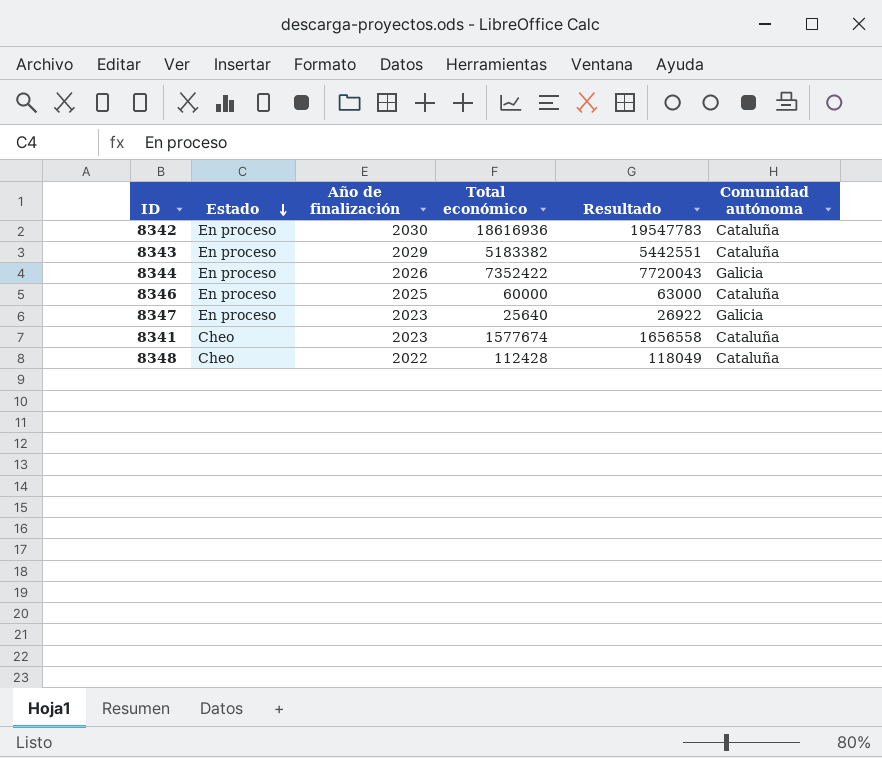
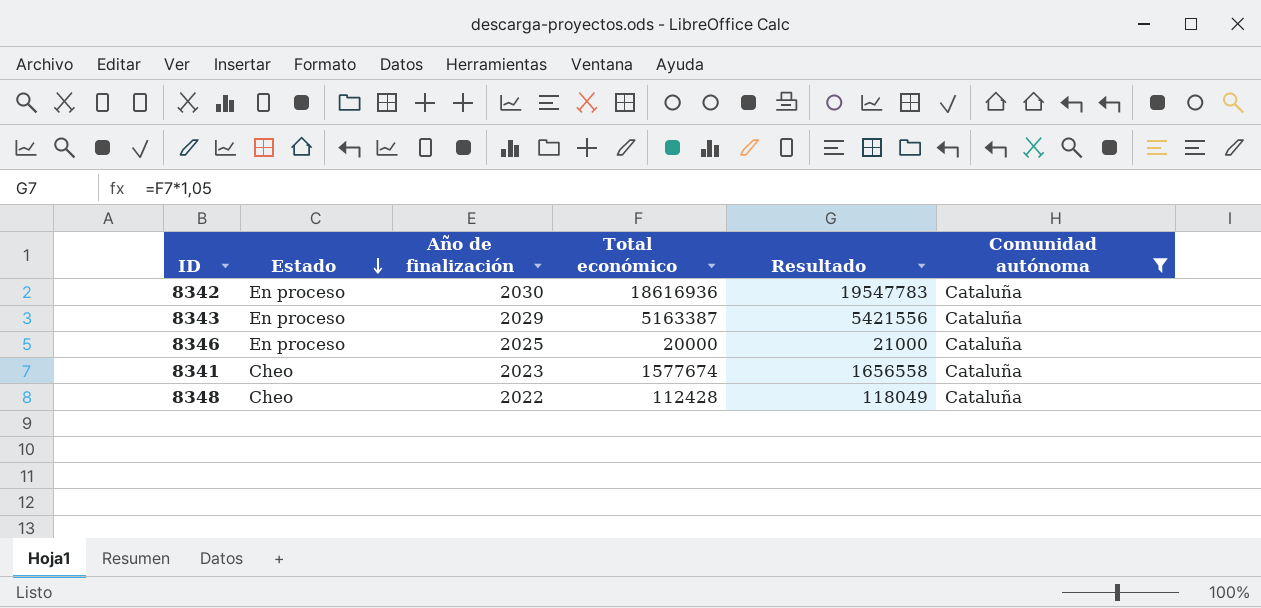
filter: none -> Comunidad autónoma = Cataluña
8343 | Total económico: 5183382 -> 5163387
8343 | Resultado: 5442551 -> 5421556
8346 | Total económico: 60000 -> 20000
8346 | Resultado: 63000 -> 21000

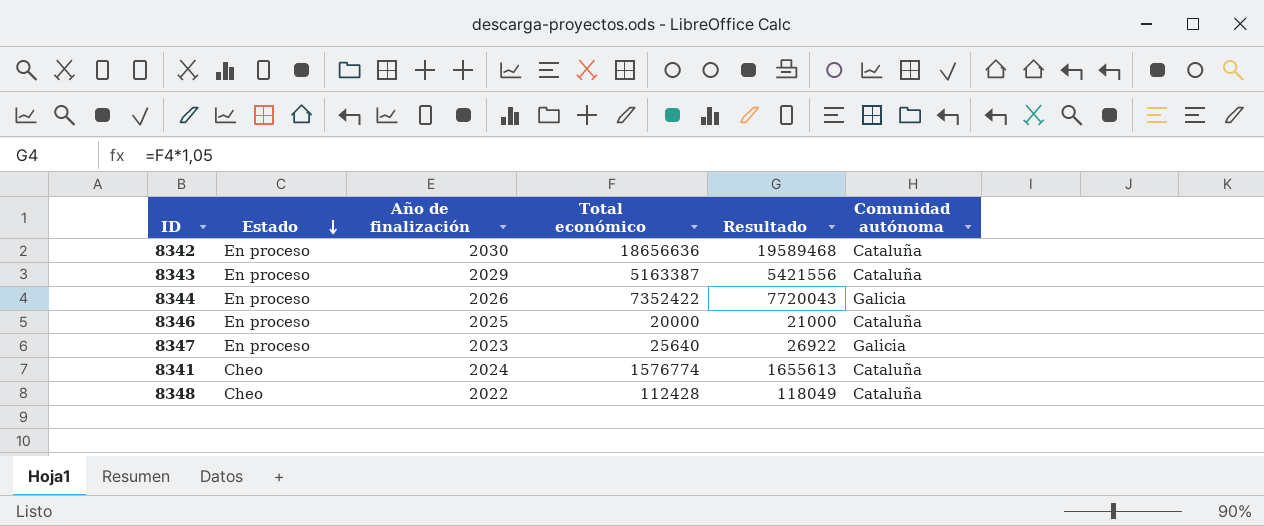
filter: Comunidad autónoma = Cataluña -> none
8342 | Total económico: 18616936 -> 18656636
8342 | Resultado: 19547783 -> 19589468
8341 | Año de finalización: 2023 -> 2024
8341 | Total económico: 1577674 -> 1576774
8341 | Resultado: 1656558 -> 1655613

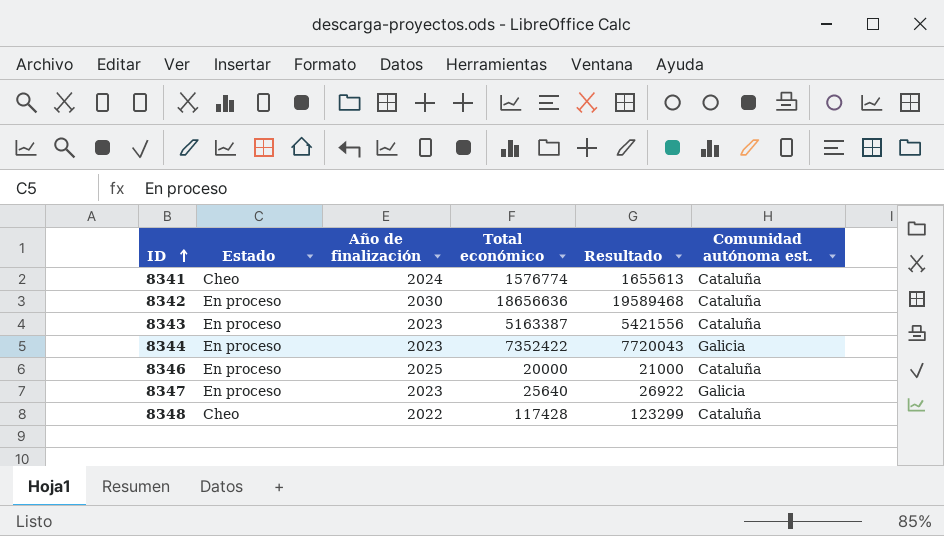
row order: Estado descending -> ID ascending
column name: Comunidad autónoma -> Comunidad autónoma est.
8343 | Año de finalización: 2029 -> 2023
8344 | Año de finalización: 2026 -> 2023
8348 | Total económico: 112428 -> 117428
8348 | Resultado: 118049 -> 123299

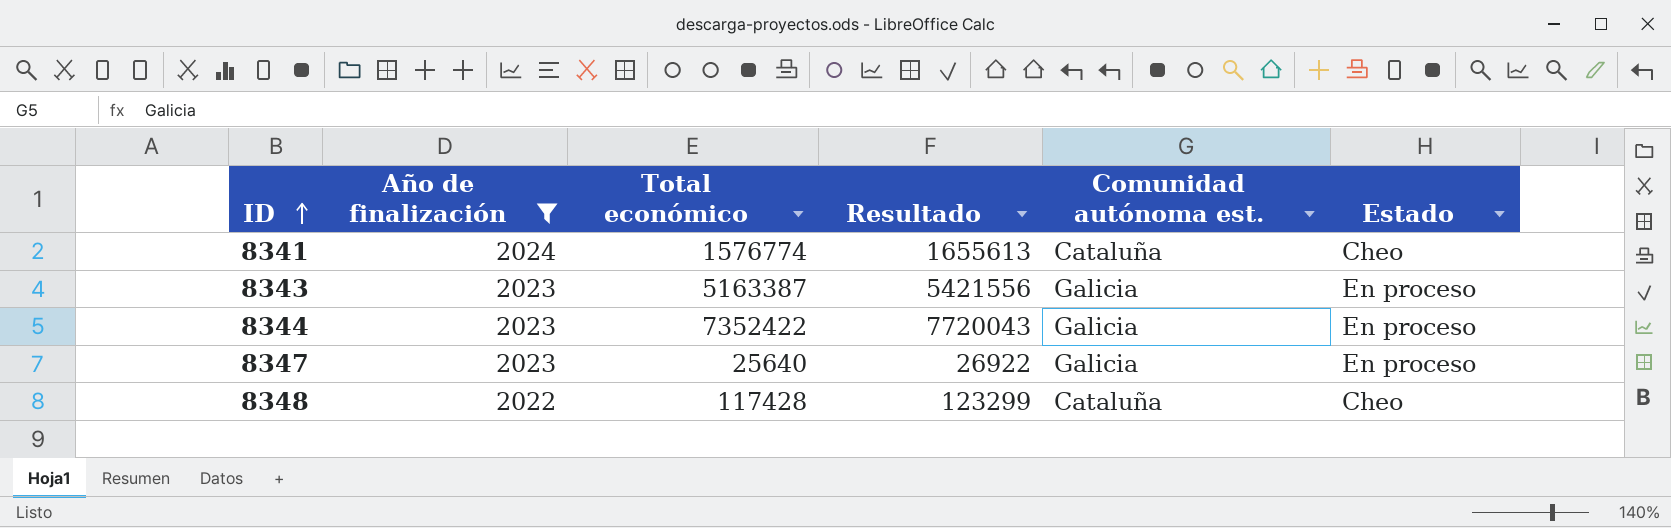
filter: none -> Año de finalización <= 2024
column Estado | position: 2 -> 6
8343 | Comunidad autónoma est.: Cataluña -> Galicia

